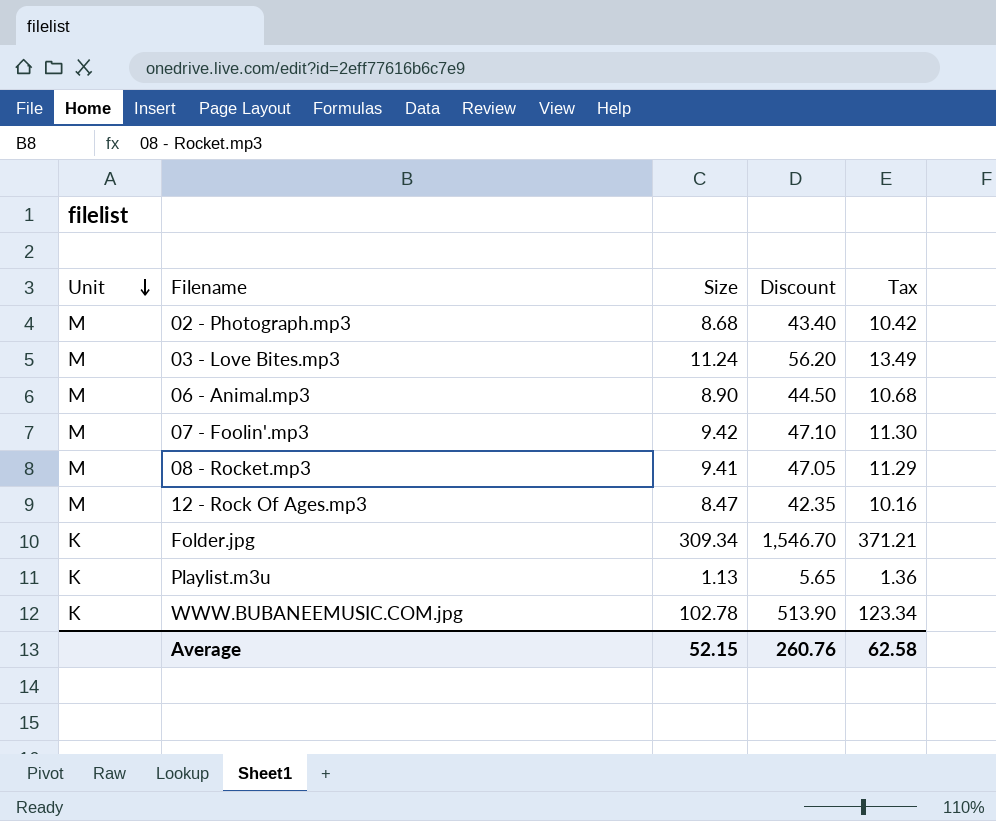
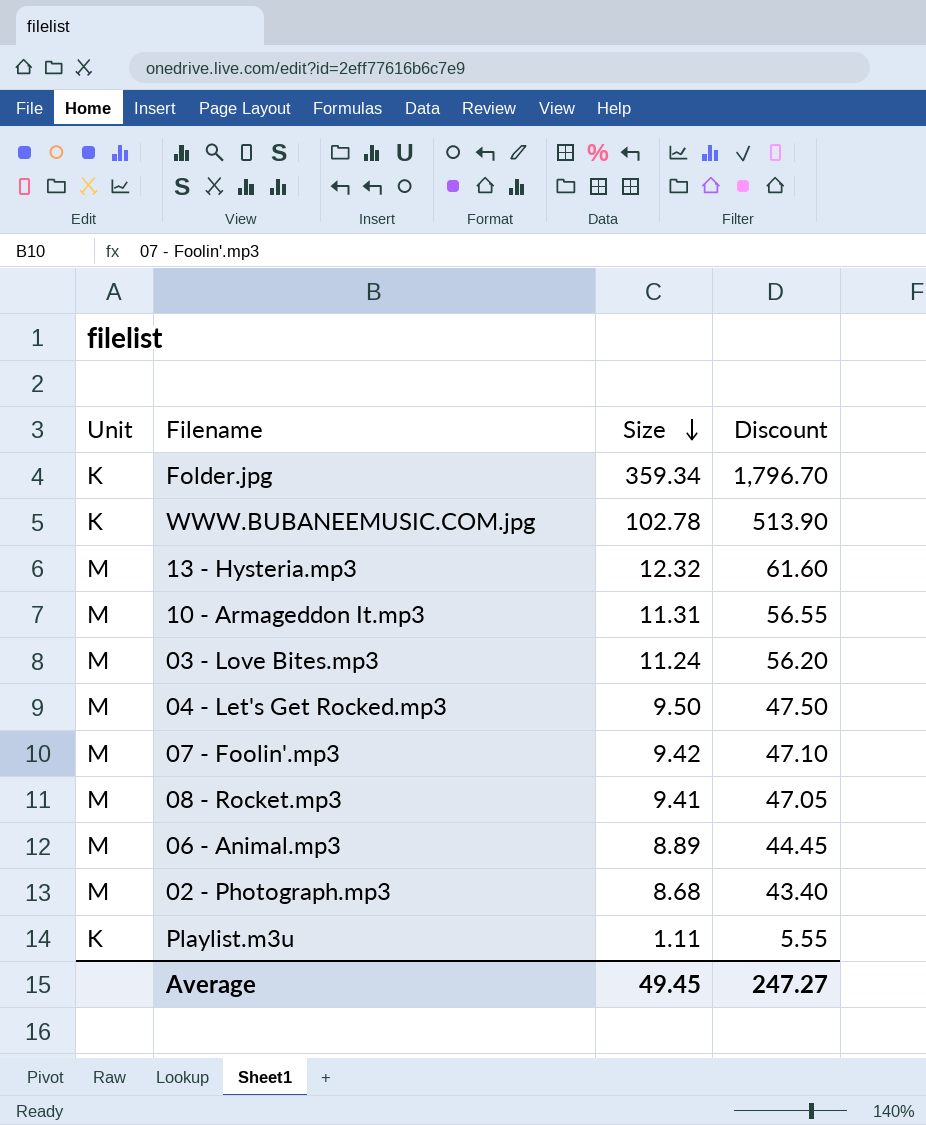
row order: Unit descending -> Size descending
column Tax | formula: [Size] * 1.2 -> none
row 12 - Rock Of Ages.mp3: M | 8.47 | 42.35 | 10.16 -> none
Folder.jpg | Size: 309.34 -> 359.34
Folder.jpg | Discount: 1,546.70 -> 1,796.70
row 13 - Hysteria.mp3: none -> M | 12.32 | 61.60
row 10 - Armageddon It.mp3: none -> M | 11.31 | 56.55
row 04 - Let's Get Rocked.mp3: none -> M | 9.50 | 47.50
06 - Animal.mp3 | Size: 8.90 -> 8.89
06 - Animal.mp3 | Discount: 44.50 -> 44.45
Playlist.m3u | Size: 1.13 -> 1.11
Playlist.m3u | Discount: 5.65 -> 5.55
Average | Size: 52.15 -> 49.45
Average | Discount: 260.76 -> 247.27

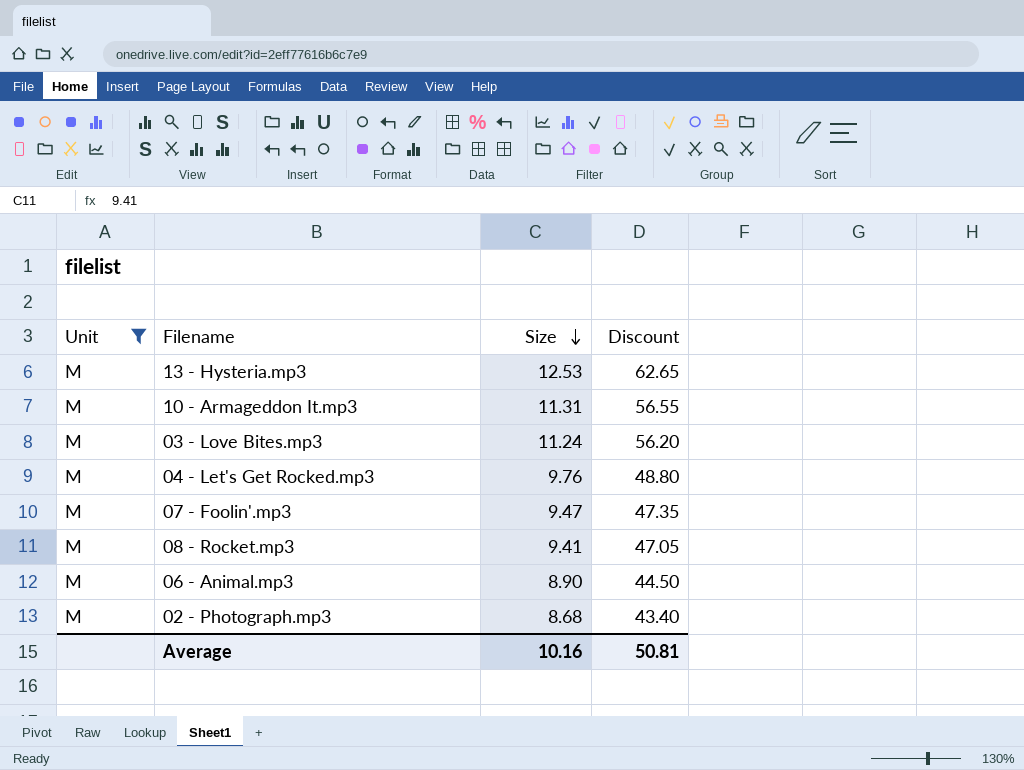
filter: none -> Unit = M
13 - Hysteria.mp3 | Size: 12.32 -> 12.53
13 - Hysteria.mp3 | Discount: 61.60 -> 62.65
04 - Let's Get Rocked.mp3 | Size: 9.50 -> 9.76
04 - Let's Get Rocked.mp3 | Discount: 47.50 -> 48.80
07 - Foolin'.mp3 | Size: 9.42 -> 9.47
07 - Foolin'.mp3 | Discount: 47.10 -> 47.35
06 - Animal.mp3 | Size: 8.89 -> 8.90
06 - Animal.mp3 | Discount: 44.45 -> 44.50
Average | Size: 49.45 -> 10.16
Average | Discount: 247.27 -> 50.81

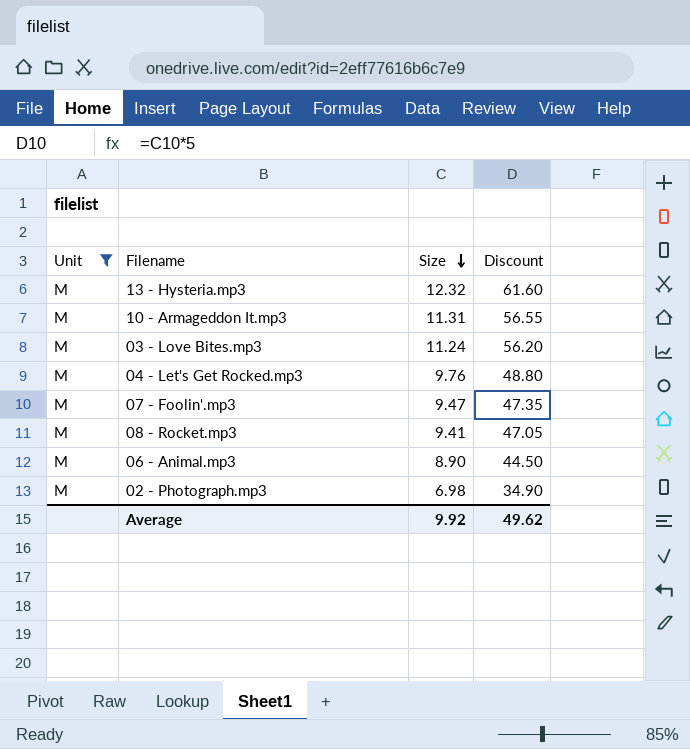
13 - Hysteria.mp3 | Size: 12.53 -> 12.32
13 - Hysteria.mp3 | Discount: 62.65 -> 61.60
02 - Photograph.mp3 | Size: 8.68 -> 6.98
02 - Photograph.mp3 | Discount: 43.40 -> 34.90
Average | Size: 10.16 -> 9.92
Average | Discount: 50.81 -> 49.62

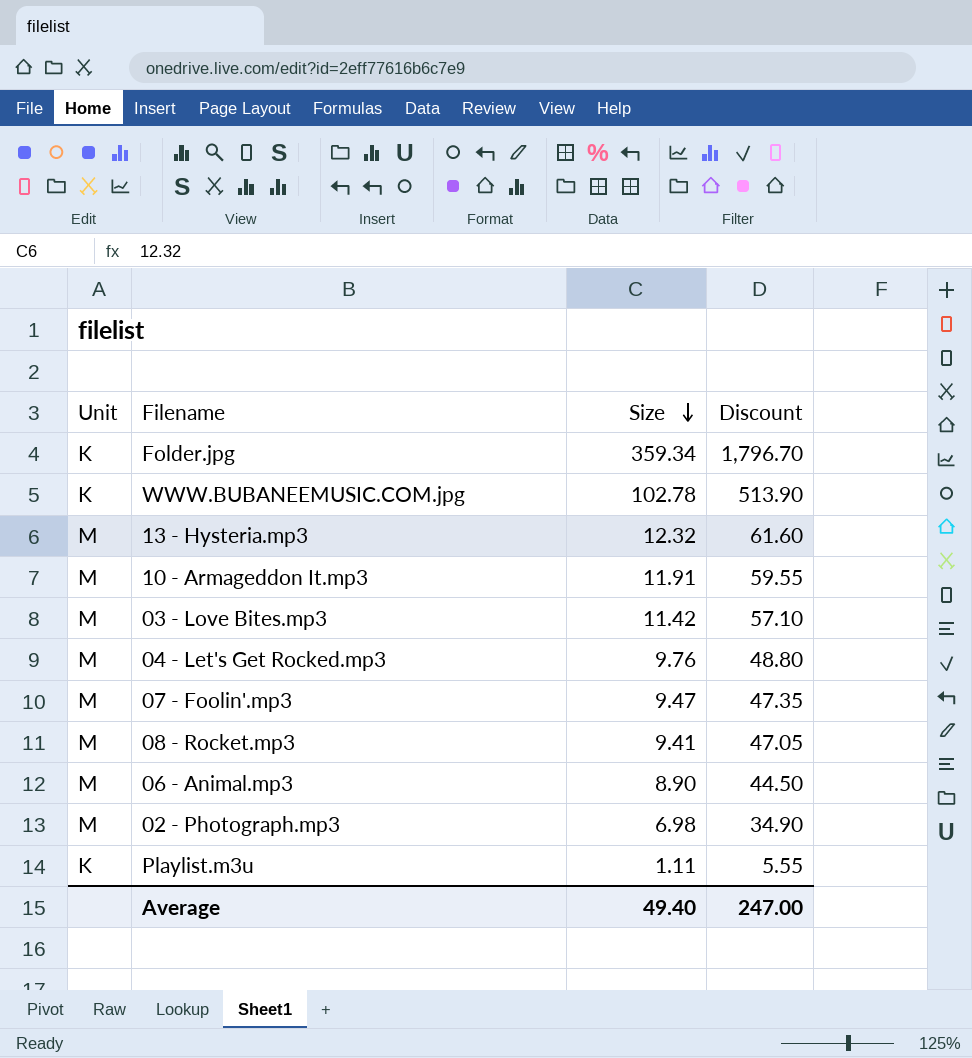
filter: Unit = M -> none
10 - Armageddon It.mp3 | Size: 11.31 -> 11.91
10 - Armageddon It.mp3 | Discount: 56.55 -> 59.55
03 - Love Bites.mp3 | Size: 11.24 -> 11.42
03 - Love Bites.mp3 | Discount: 56.20 -> 57.10
Average | Size: 9.92 -> 49.40
Average | Discount: 49.62 -> 247.00

